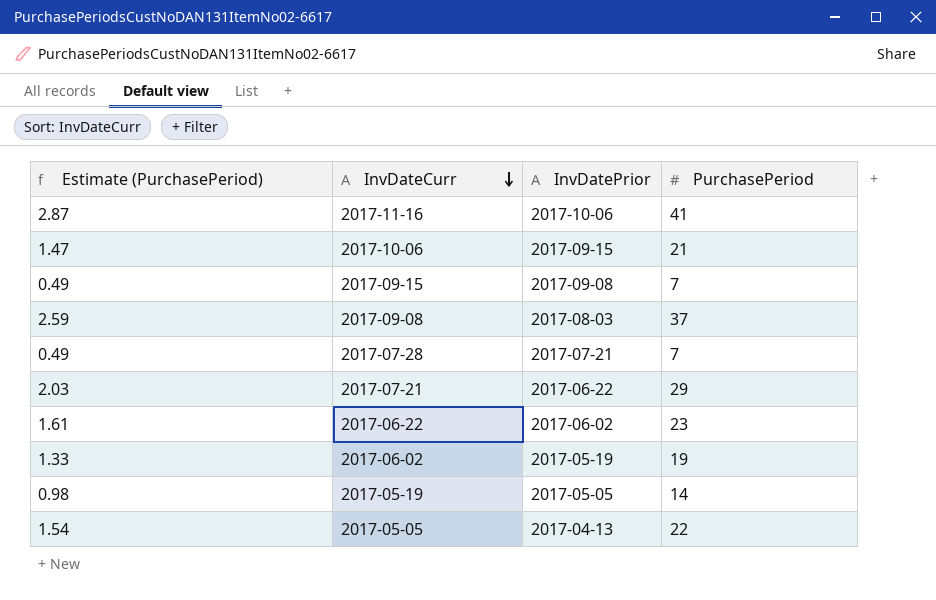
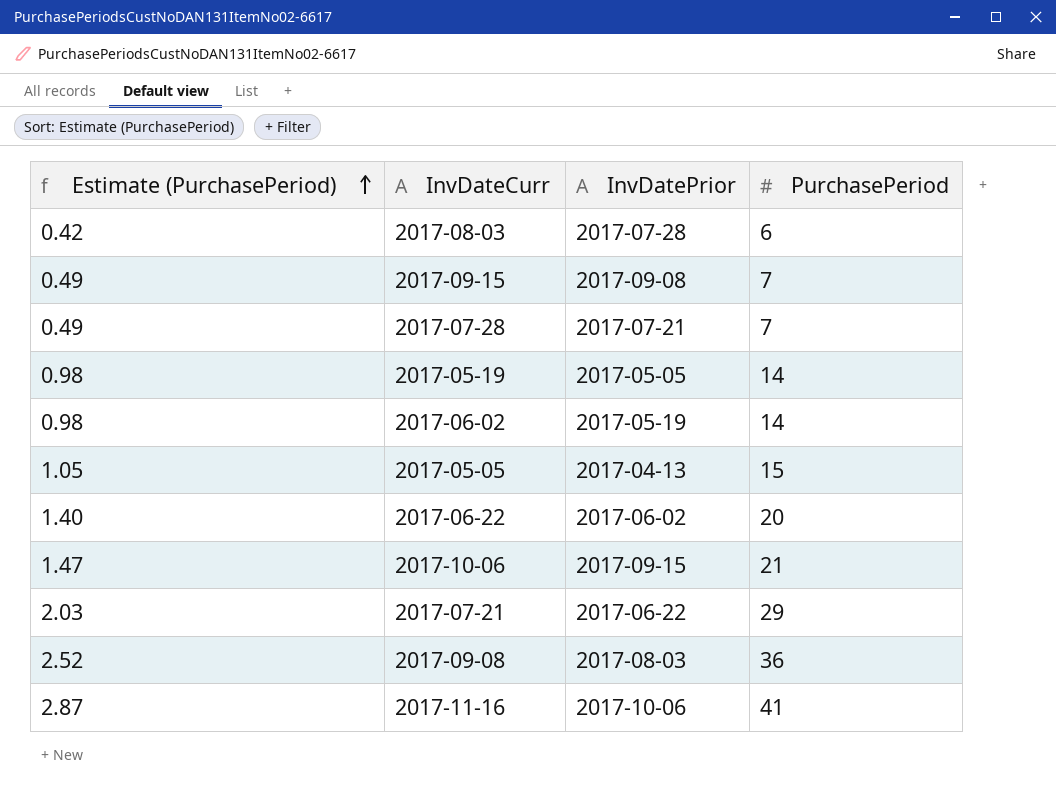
row order: InvDateCurr descending -> Estimate (PurchasePeriod) ascending
row 2017-08-03: none -> 0.42 | 2017-07-28 | 6
2017-06-02 | Estimate (PurchasePeriod): 1.33 -> 0.98
2017-06-02 | PurchasePeriod: 19 -> 14
2017-05-05 | Estimate (PurchasePeriod): 1.54 -> 1.05
2017-05-05 | PurchasePeriod: 22 -> 15
2017-06-22 | Estimate (PurchasePeriod): 1.61 -> 1.40
2017-06-22 | PurchasePeriod: 23 -> 20
2017-09-08 | Estimate (PurchasePeriod): 2.59 -> 2.52
2017-09-08 | PurchasePeriod: 37 -> 36

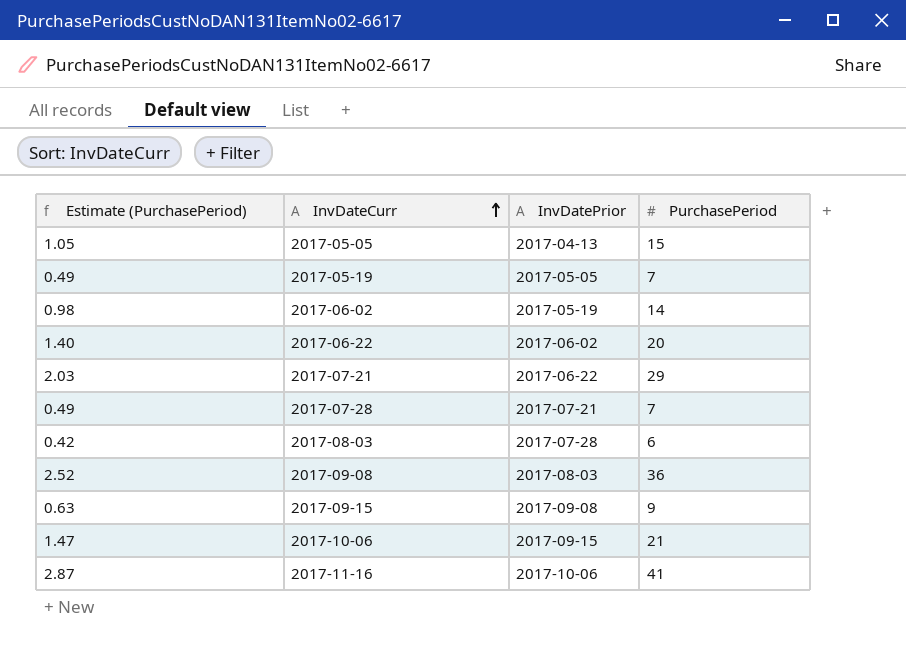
row order: Estimate (PurchasePeriod) ascending -> InvDateCurr ascending
2017-05-19 | Estimate (PurchasePeriod): 0.98 -> 0.49
2017-05-19 | PurchasePeriod: 14 -> 7
2017-09-15 | Estimate (PurchasePeriod): 0.49 -> 0.63
2017-09-15 | PurchasePeriod: 7 -> 9

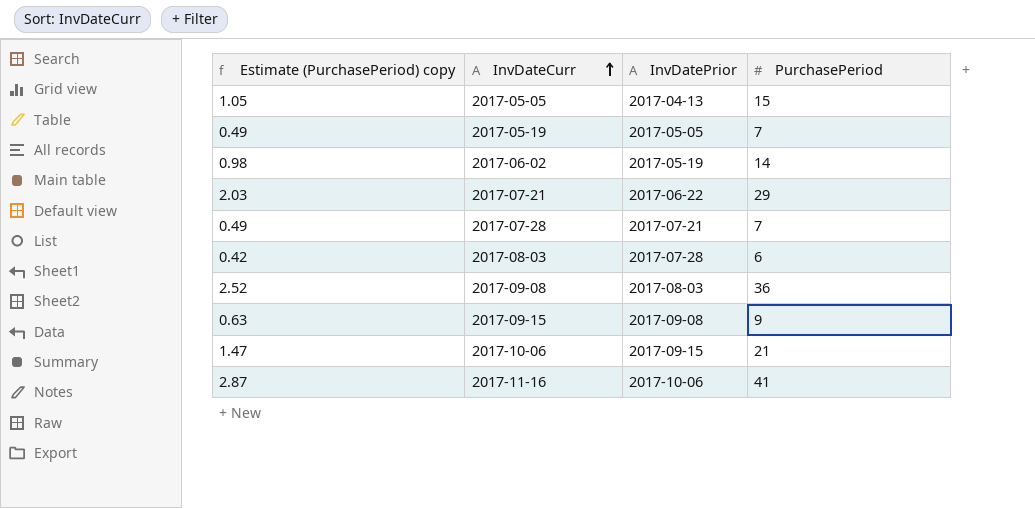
column name: Estimate (PurchasePeriod) -> Estimate (PurchasePeriod) copy
row 2017-06-22: 1.40 | 2017-06-02 | 20 -> none

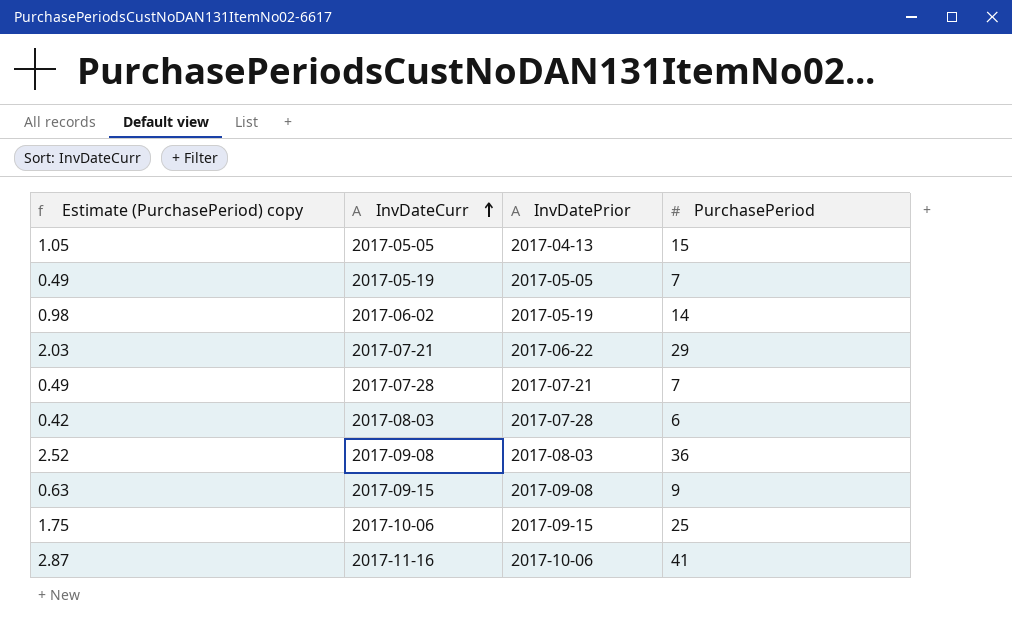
2017-10-06 | Estimate (PurchasePeriod) copy: 1.47 -> 1.75
2017-10-06 | PurchasePeriod: 21 -> 25

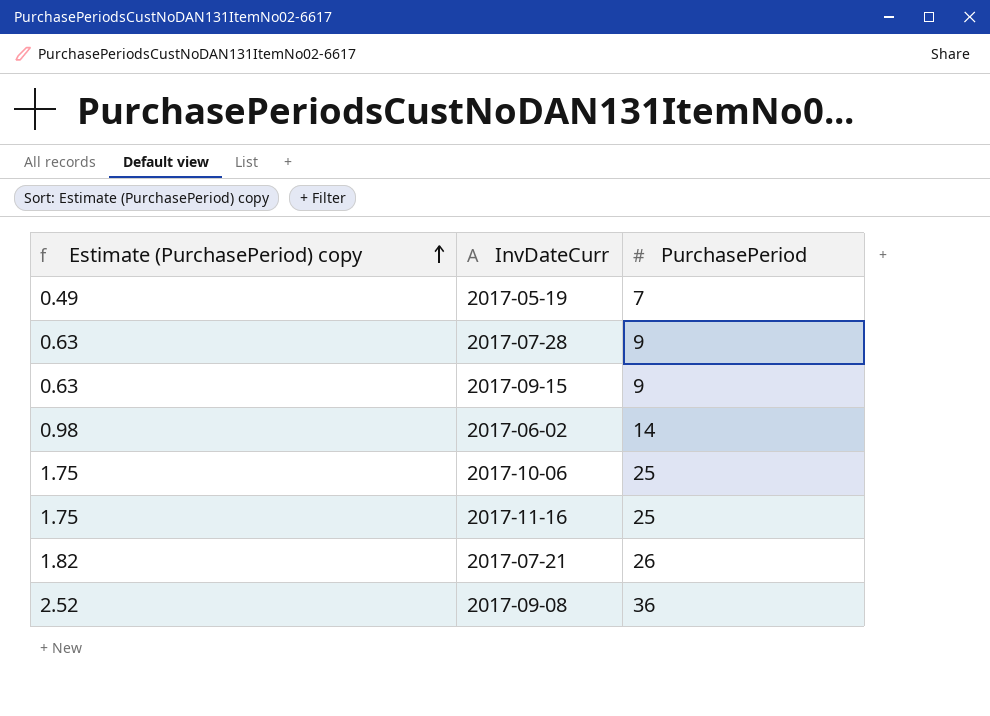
row order: InvDateCurr ascending -> Estimate (PurchasePeriod) copy ascending
column InvDatePrior | position: 3 -> none
row 2017-05-05: 1.05 | 2017-04-13 | 15 -> none
row 2017-08-03: 0.42 | 2017-07-28 | 6 -> none
2017-07-28 | Estimate (PurchasePeriod) copy: 0.49 -> 0.63
2017-07-28 | PurchasePeriod: 7 -> 9
2017-11-16 | Estimate (PurchasePeriod) copy: 2.87 -> 1.75
2017-11-16 | PurchasePeriod: 41 -> 25
2017-07-21 | Estimate (PurchasePeriod) copy: 2.03 -> 1.82
2017-07-21 | PurchasePeriod: 29 -> 26

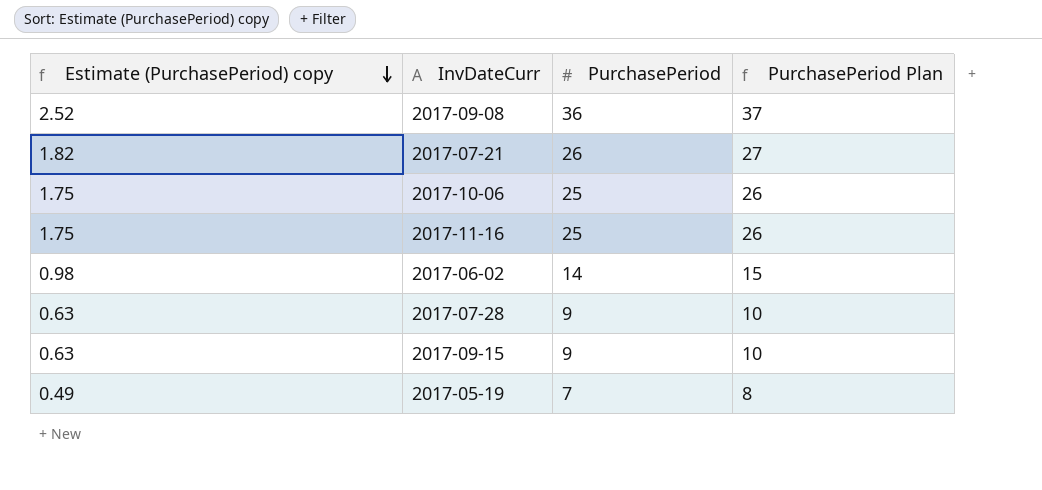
row order: Estimate (PurchasePeriod) copy ascending -> Estimate (PurchasePeriod) copy descending
column PurchasePeriod Plan | formula: none -> [PurchasePeriod] + 1

